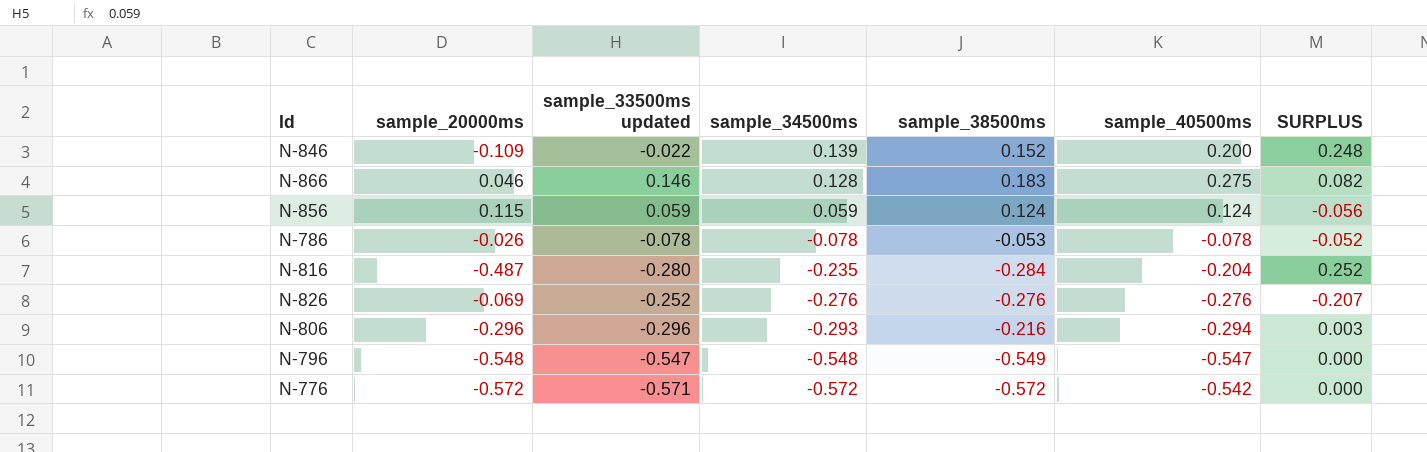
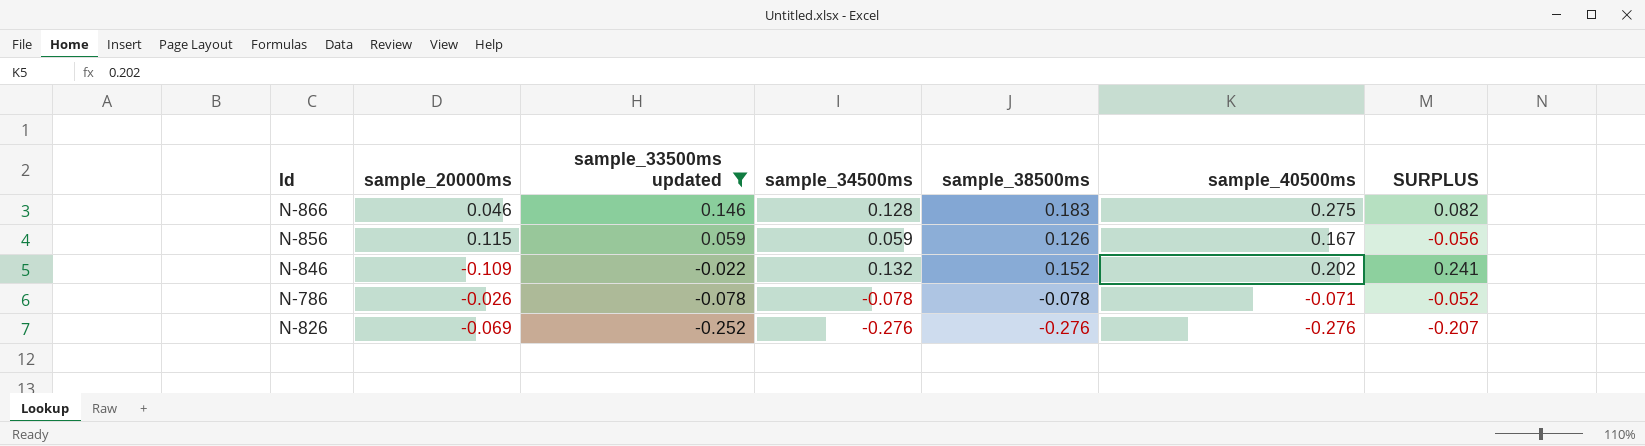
filter: none -> sample_33500ms updated >= -0.252
row order: sample_34500ms descending -> sample_33500ms updated descending
N-856 | sample_38500ms: 0.124 -> 0.126
N-856 | sample_40500ms: 0.124 -> 0.167
N-846 | sample_34500ms: 0.139 -> 0.132
N-846 | sample_40500ms: 0.200 -> 0.202
N-846 | SURPLUS: 0.248 -> 0.241
N-786 | sample_38500ms: -0.053 -> -0.078
N-786 | sample_40500ms: -0.078 -> -0.071

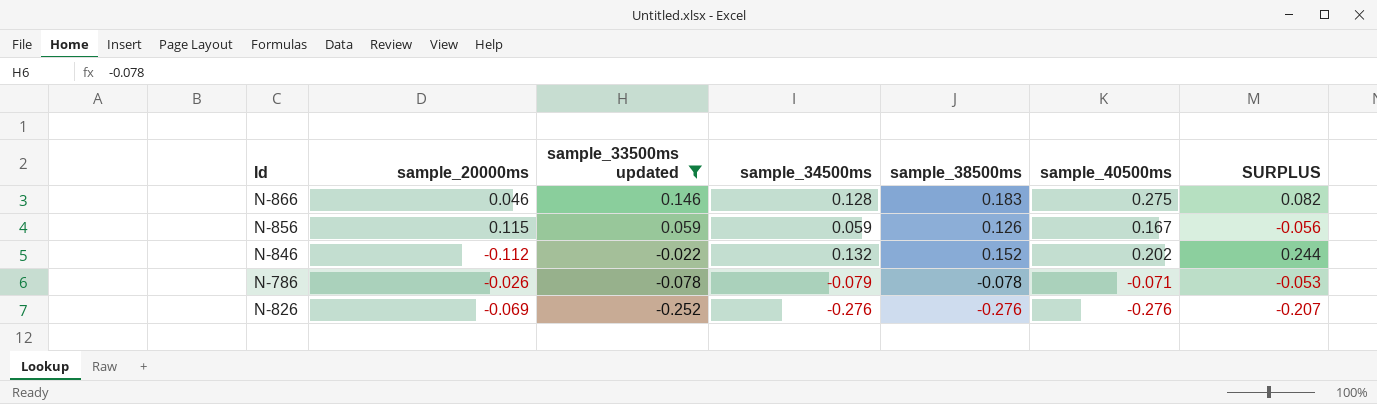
N-846 | sample_20000ms: -0.109 -> -0.112
N-846 | SURPLUS: 0.241 -> 0.244
N-786 | sample_34500ms: -0.078 -> -0.079
N-786 | SURPLUS: -0.052 -> -0.053

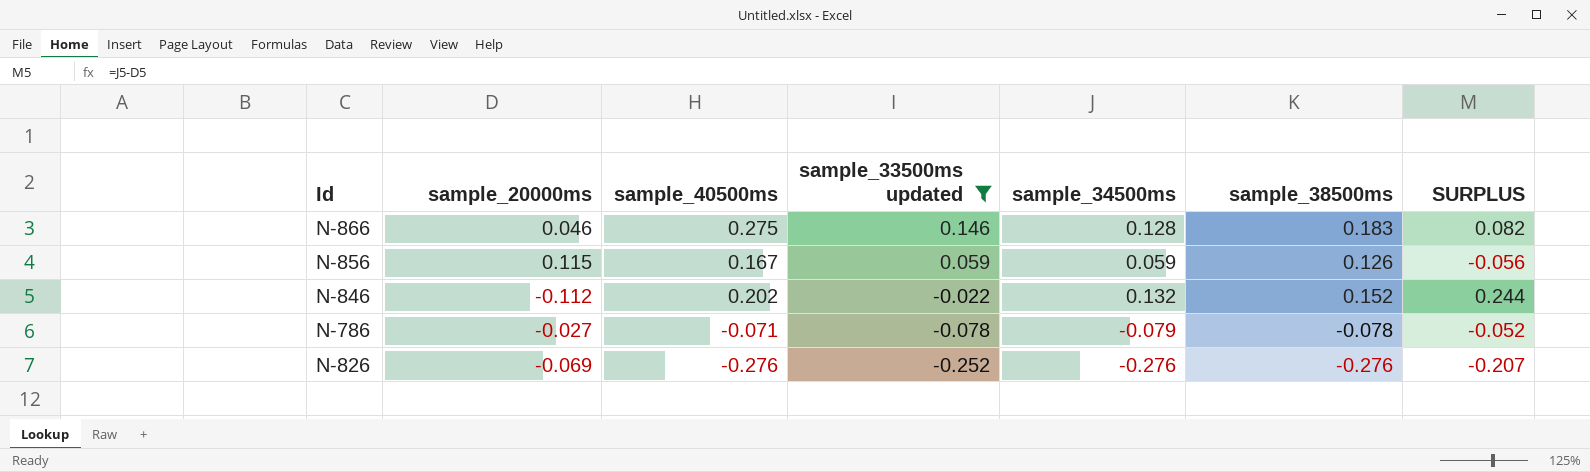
column sample_40500ms | position: 6 -> 3
N-786 | sample_20000ms: -0.026 -> -0.027
N-786 | SURPLUS: -0.053 -> -0.052

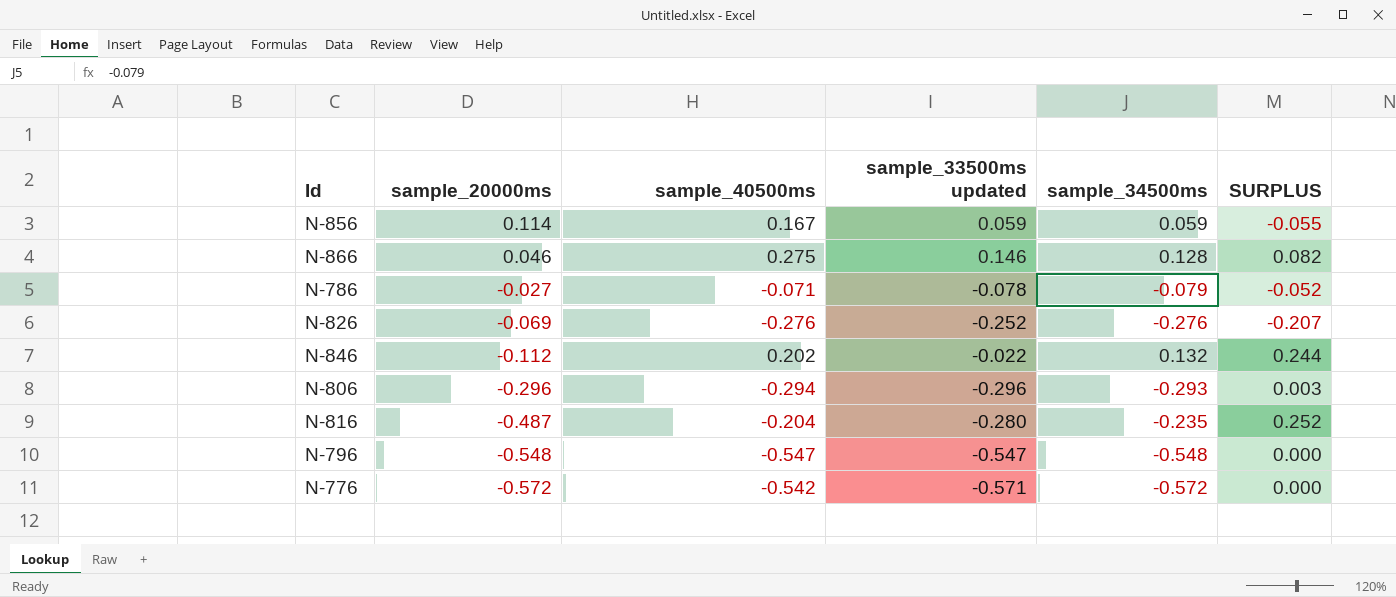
filter: sample_33500ms updated >= -0.252 -> none
row order: sample_33500ms updated descending -> sample_20000ms descending
column sample_38500ms | position: 6 -> none
N-856 | sample_20000ms: 0.115 -> 0.114
N-856 | SURPLUS: -0.056 -> -0.055

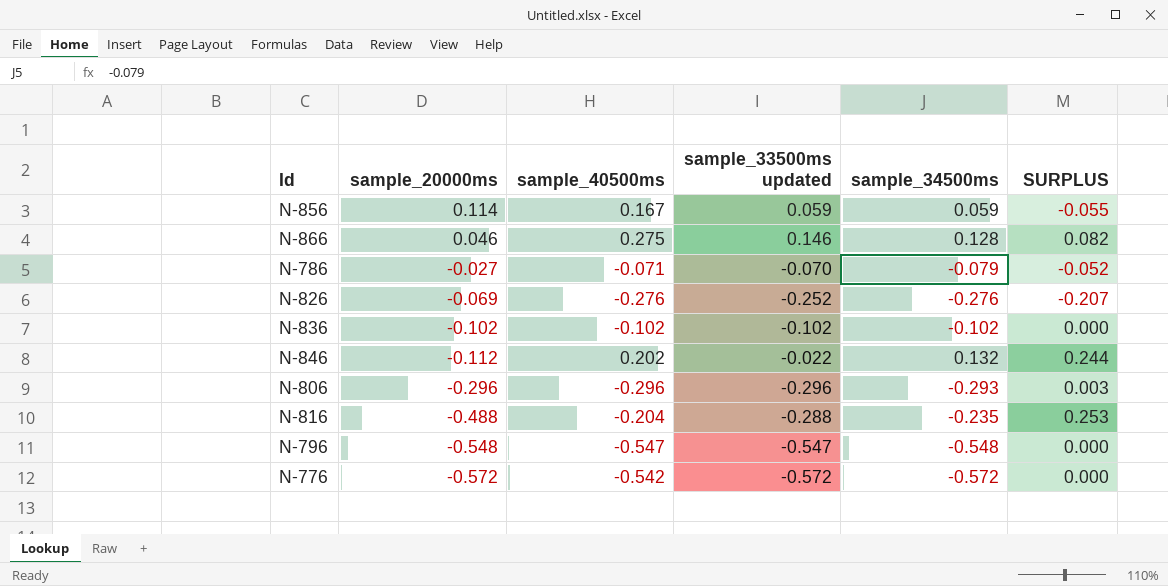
N-786 | sample_33500ms updated: -0.078 -> -0.070
row N-836: none -> -0.102 | -0.102 | -0.102 | -0.102 | 0.000
N-806 | sample_40500ms: -0.294 -> -0.296
N-816 | sample_20000ms: -0.487 -> -0.488
N-816 | sample_33500ms updated: -0.280 -> -0.288
N-816 | SURPLUS: 0.252 -> 0.253
N-776 | sample_33500ms updated: -0.571 -> -0.572

